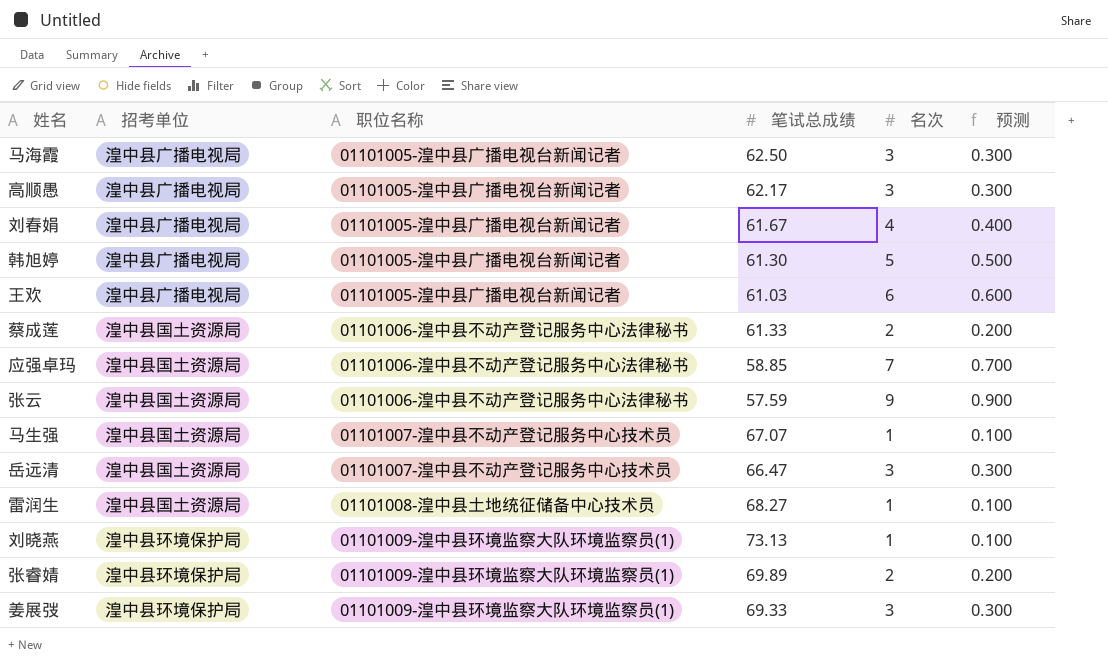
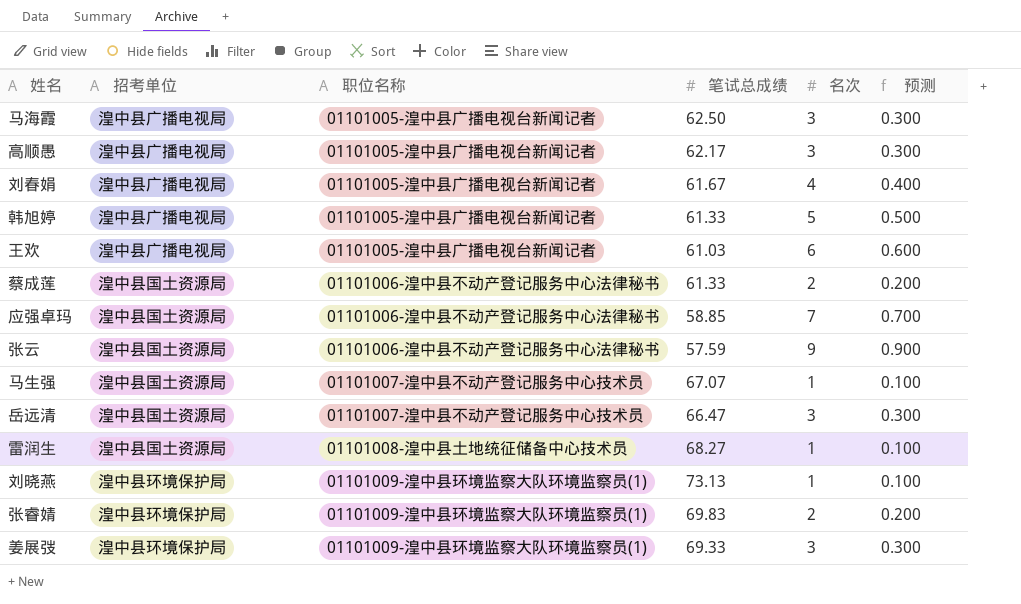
韩旭婷 | 笔试总成绩: 61.30 -> 61.33
张睿婧 | 笔试总成绩: 69.89 -> 69.83

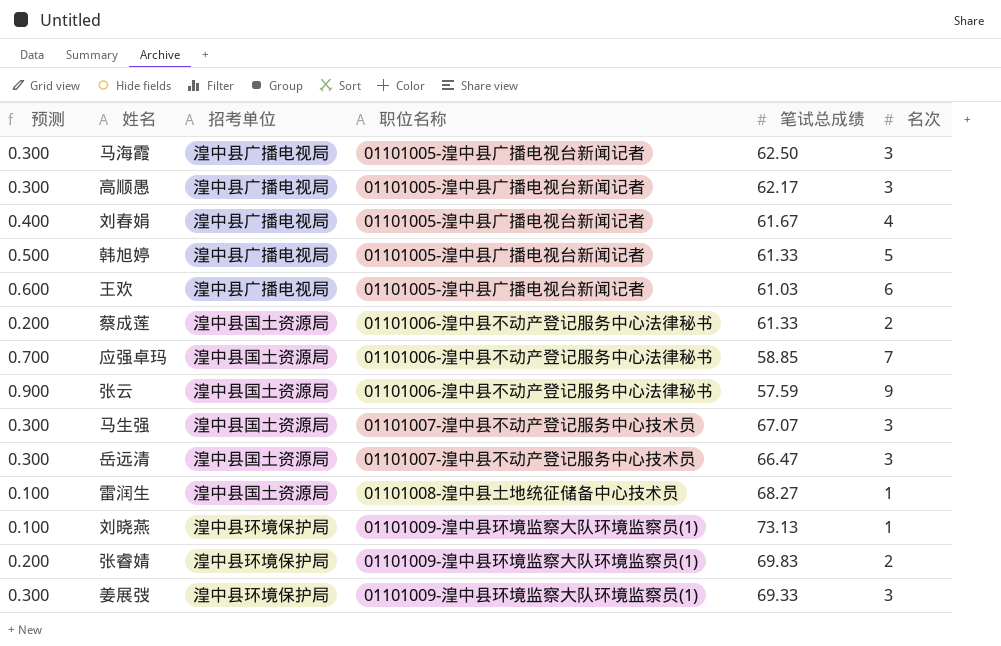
column 预测 | position: 6 -> 1
马生强 | 预测: 0.100 -> 0.300
马生强 | 名次: 1 -> 3

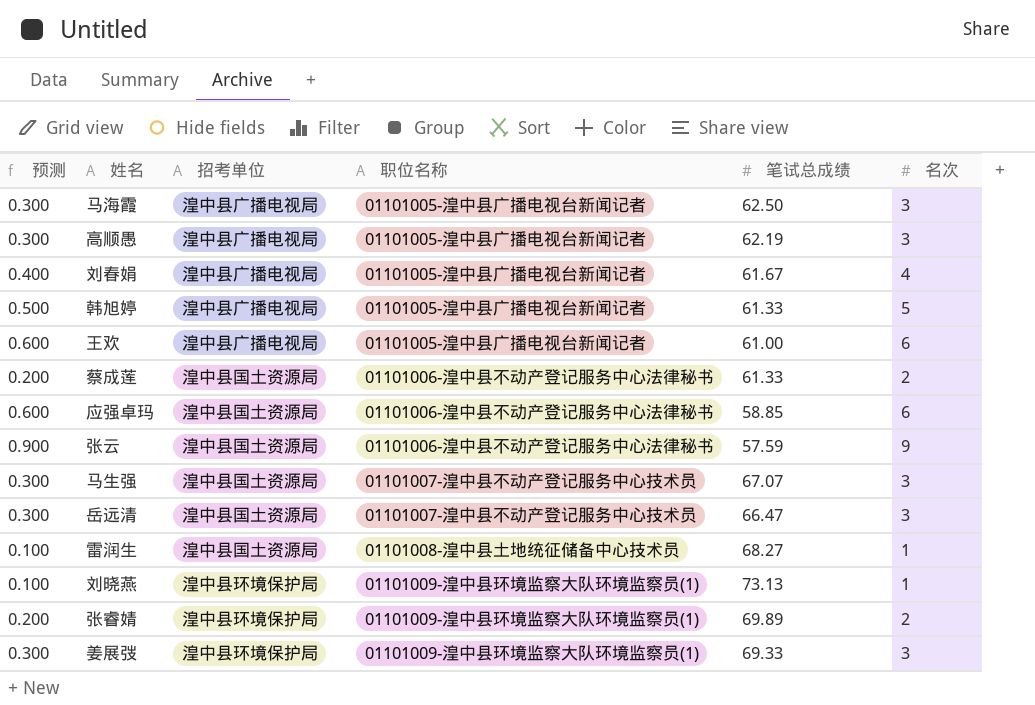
高顺愚 | 笔试总成绩: 62.17 -> 62.19
王欢 | 笔试总成绩: 61.03 -> 61.00
应强卓玛 | 预测: 0.700 -> 0.600
应强卓玛 | 名次: 7 -> 6
张睿婧 | 笔试总成绩: 69.83 -> 69.89

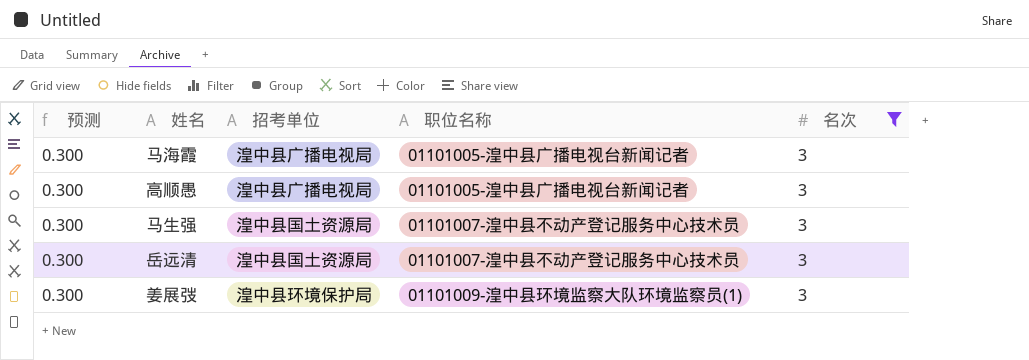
filter: none -> 名次 = 3
column 笔试总成绩 | position: 5 -> none

